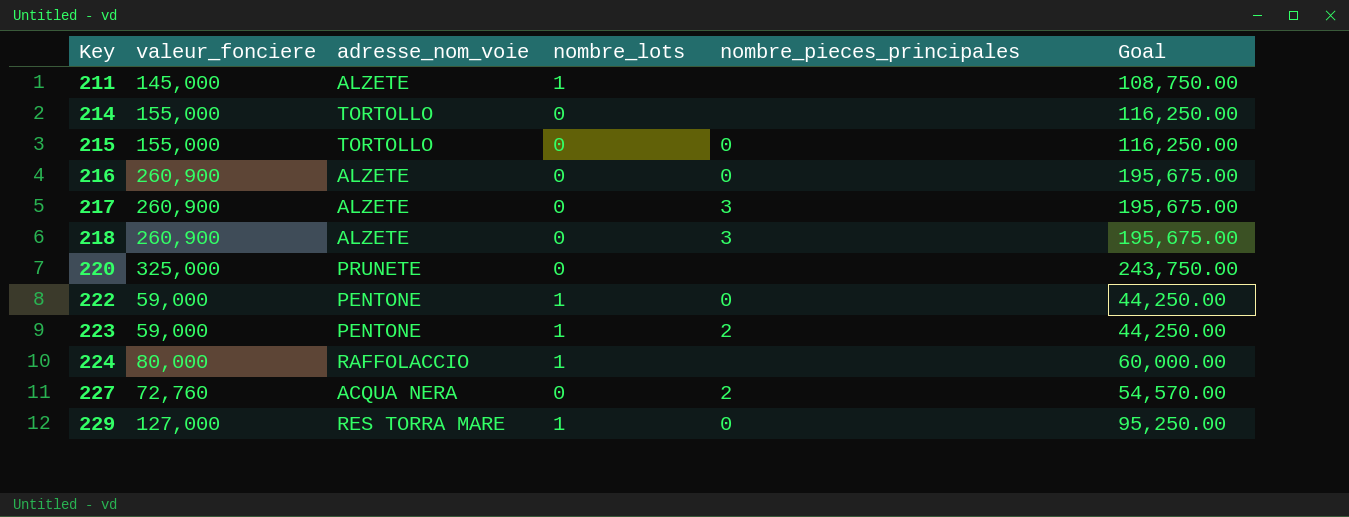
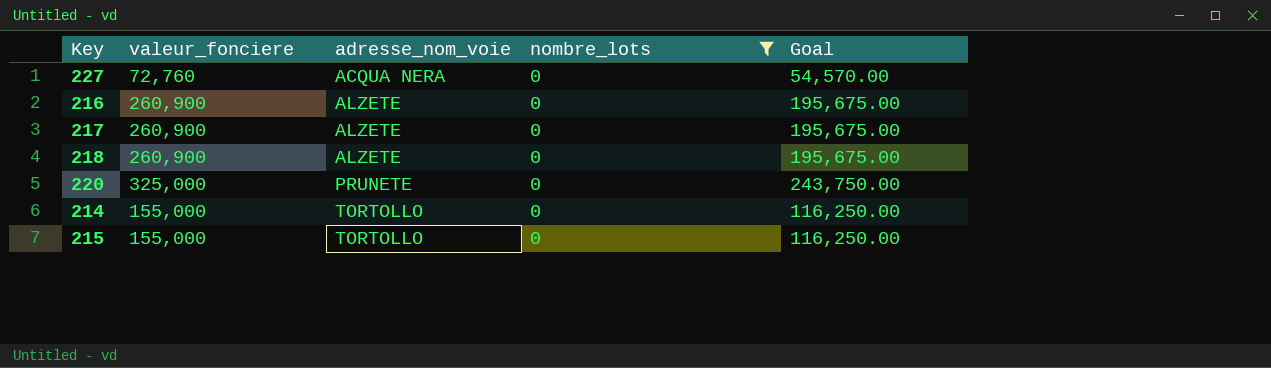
filter: none -> nombre_lots = 0
row order: Key ascending -> adresse_nom_voie ascending
column nombre_pieces_principales | position: 5 -> none

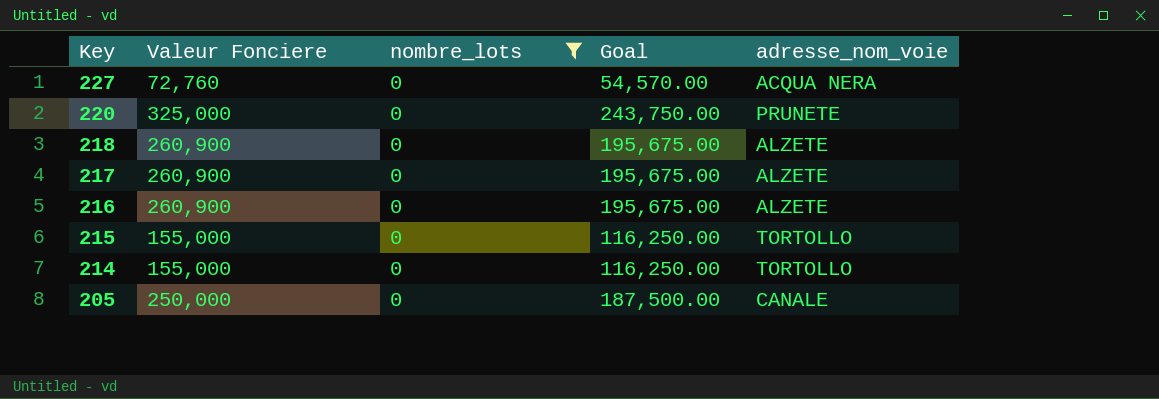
row order: adresse_nom_voie ascending -> Key descending
column name: valeur_fonciere -> Valeur Fonciere
column adresse_nom_voie | position: 3 -> 5
row 205: none -> 250,000 | 0 | 187,500.00 | CANALE

